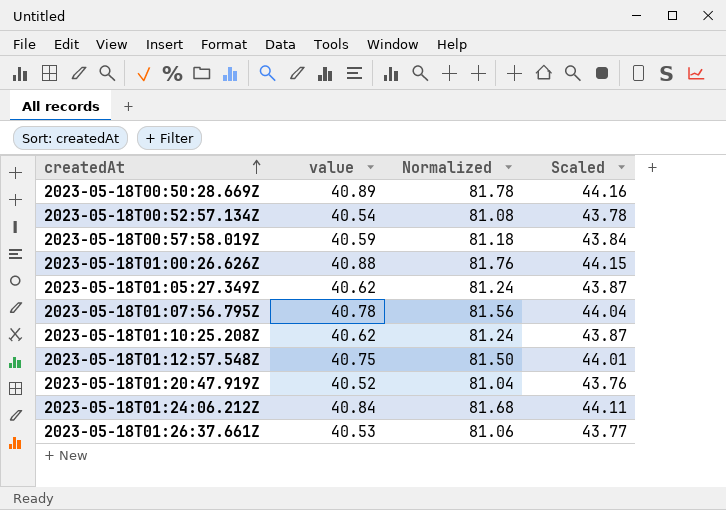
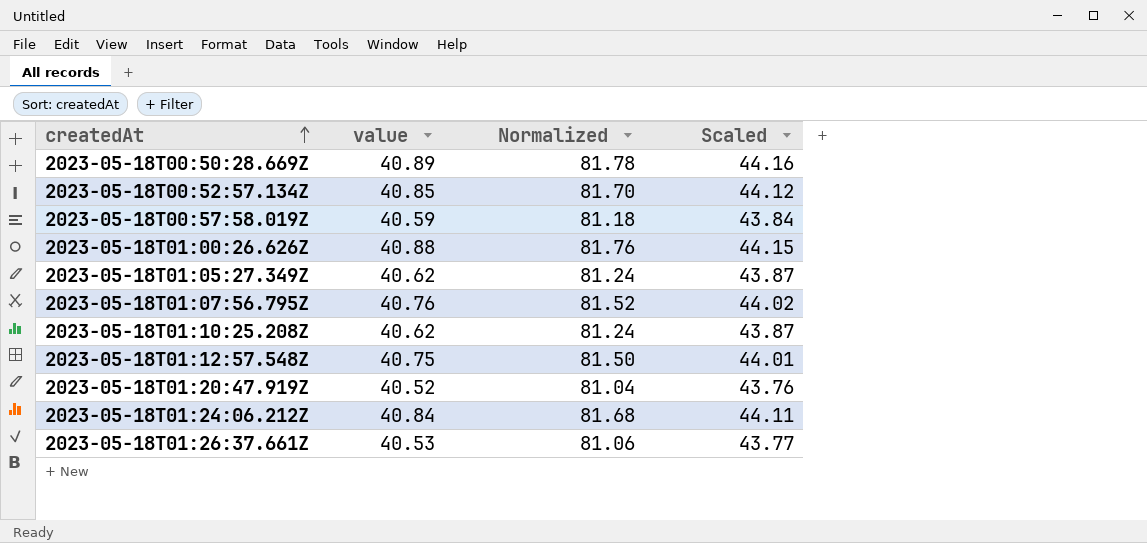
2023-05-18T00:52:57.134Z | value: 40.54 -> 40.85
2023-05-18T00:52:57.134Z | Normalized: 81.08 -> 81.70
2023-05-18T00:52:57.134Z | Scaled: 43.78 -> 44.12
2023-05-18T01:07:56.795Z | value: 40.78 -> 40.76
2023-05-18T01:07:56.795Z | Normalized: 81.56 -> 81.52
2023-05-18T01:07:56.795Z | Scaled: 44.04 -> 44.02

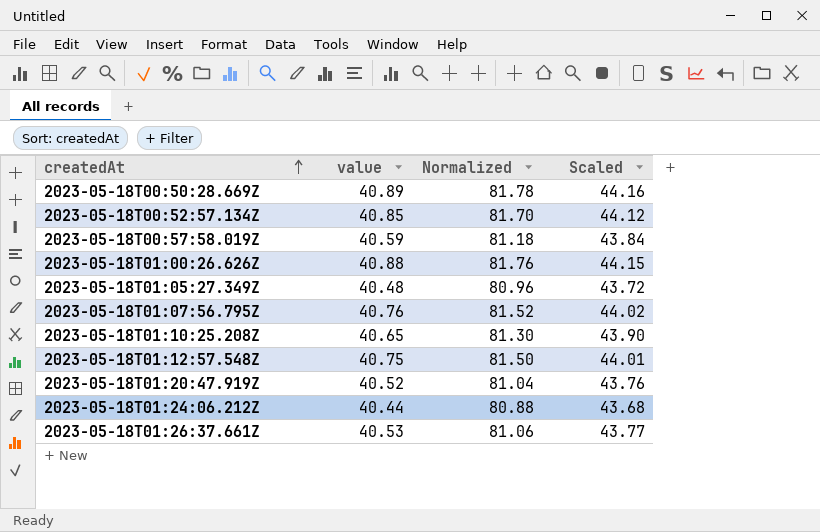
2023-05-18T01:05:27.349Z | value: 40.62 -> 40.48
2023-05-18T01:05:27.349Z | Normalized: 81.24 -> 80.96
2023-05-18T01:05:27.349Z | Scaled: 43.87 -> 43.72
2023-05-18T01:10:25.208Z | value: 40.62 -> 40.65
2023-05-18T01:10:25.208Z | Normalized: 81.24 -> 81.30
2023-05-18T01:10:25.208Z | Scaled: 43.87 -> 43.90
2023-05-18T01:24:06.212Z | value: 40.84 -> 40.44
2023-05-18T01:24:06.212Z | Normalized: 81.68 -> 80.88
2023-05-18T01:24:06.212Z | Scaled: 44.11 -> 43.68

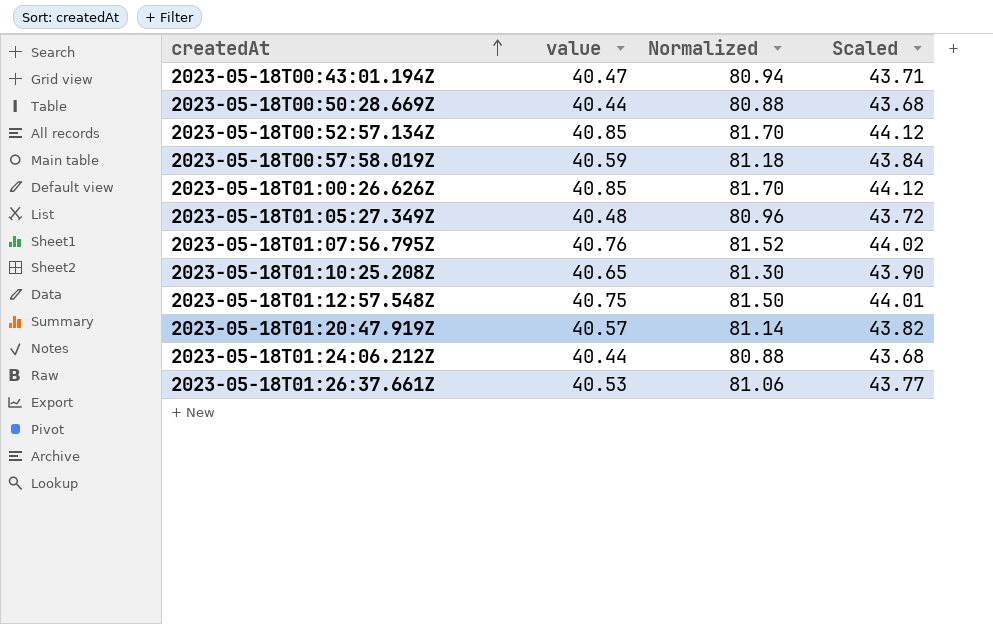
row 2023-05-18T00:43:01.194Z: none -> 40.47 | 80.94 | 43.71
2023-05-18T00:50:28.669Z | value: 40.89 -> 40.44
2023-05-18T00:50:28.669Z | Normalized: 81.78 -> 80.88
2023-05-18T00:50:28.669Z | Scaled: 44.16 -> 43.68
2023-05-18T01:00:26.626Z | value: 40.88 -> 40.85
2023-05-18T01:00:26.626Z | Normalized: 81.76 -> 81.70
2023-05-18T01:00:26.626Z | Scaled: 44.15 -> 44.12
2023-05-18T01:20:47.919Z | value: 40.52 -> 40.57
2023-05-18T01:20:47.919Z | Normalized: 81.04 -> 81.14
2023-05-18T01:20:47.919Z | Scaled: 43.76 -> 43.82

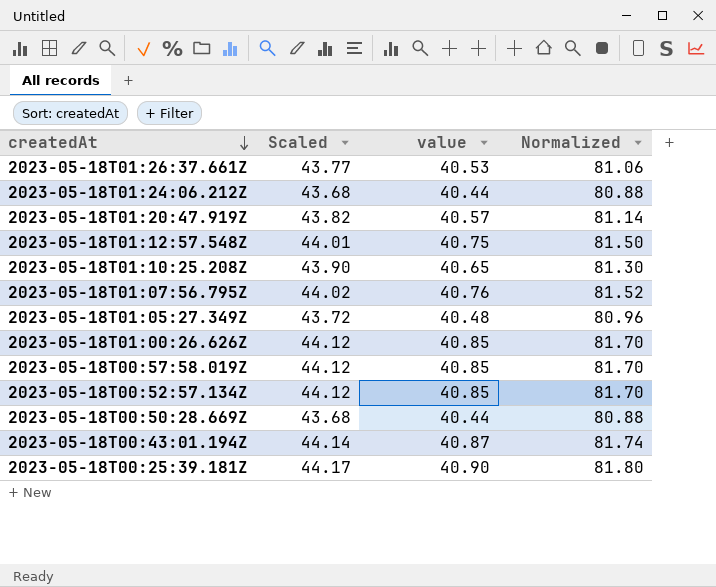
row order: createdAt ascending -> createdAt descending
column Scaled | position: 4 -> 2
2023-05-18T00:57:58.019Z | Scaled: 43.84 -> 44.12
2023-05-18T00:57:58.019Z | value: 40.59 -> 40.85
2023-05-18T00:57:58.019Z | Normalized: 81.18 -> 81.70
2023-05-18T00:43:01.194Z | Scaled: 43.71 -> 44.14
2023-05-18T00:43:01.194Z | value: 40.47 -> 40.87
2023-05-18T00:43:01.194Z | Normalized: 80.94 -> 81.74
row 2023-05-18T00:25:39.181Z: none -> 44.17 | 40.90 | 81.80

